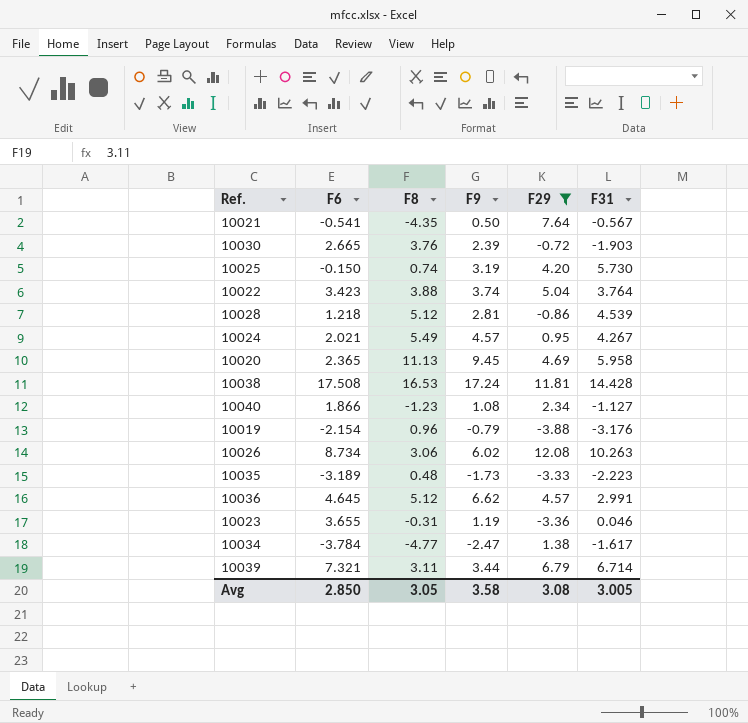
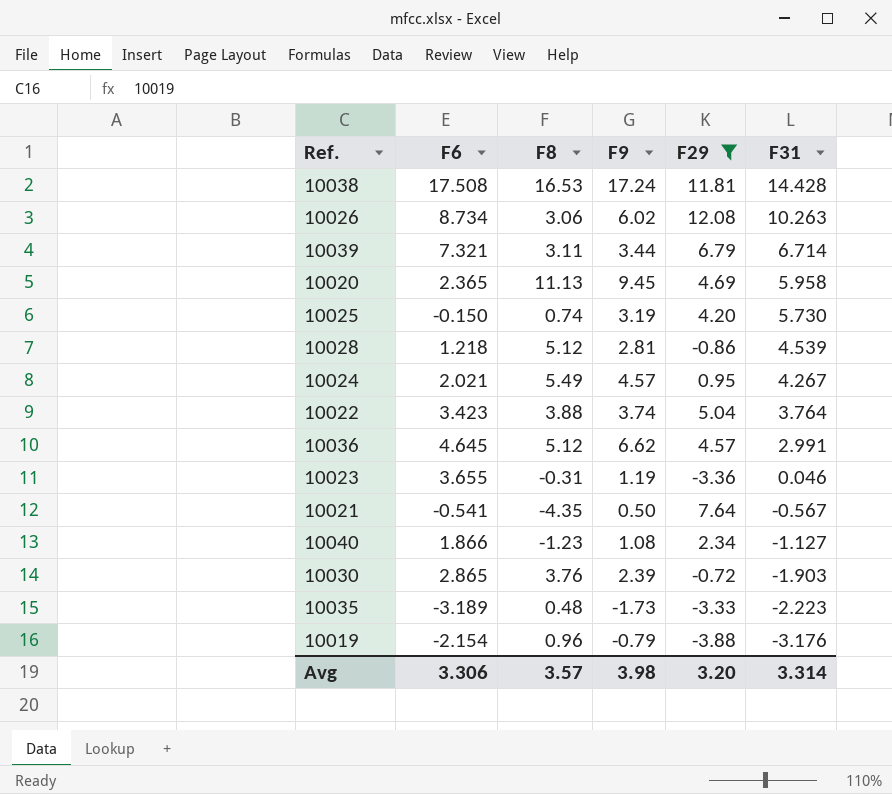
row order: none -> F31 descending
row 10034: -3.784 | -4.77 | -2.47 | 1.38 | -1.617 -> none
10030 | F6: 2.665 -> 2.865
Avg | F6: 2.850 -> 3.306
Avg | F8: 3.05 -> 3.57
Avg | F9: 3.58 -> 3.98
Avg | F29: 3.08 -> 3.20
Avg | F31: 3.005 -> 3.314

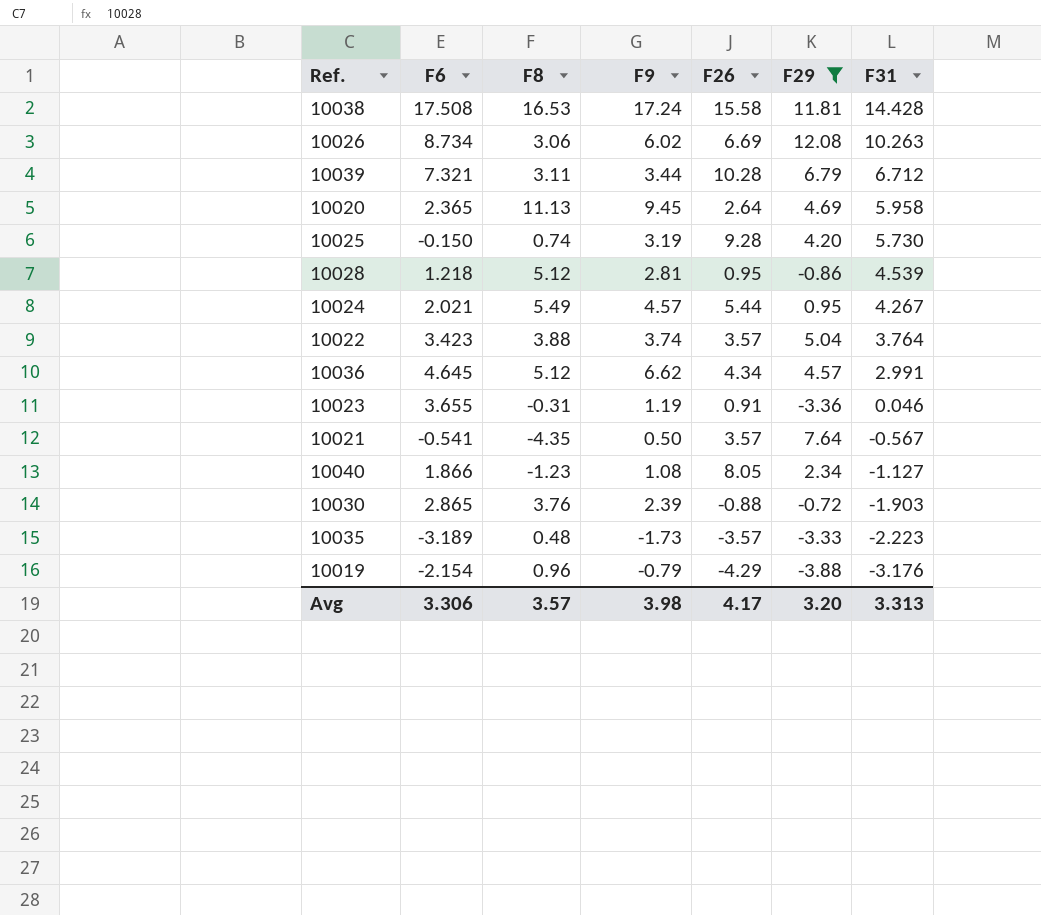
column F26 | position: none -> 5
10039 | F31: 6.714 -> 6.712
Avg | F31: 3.314 -> 3.313

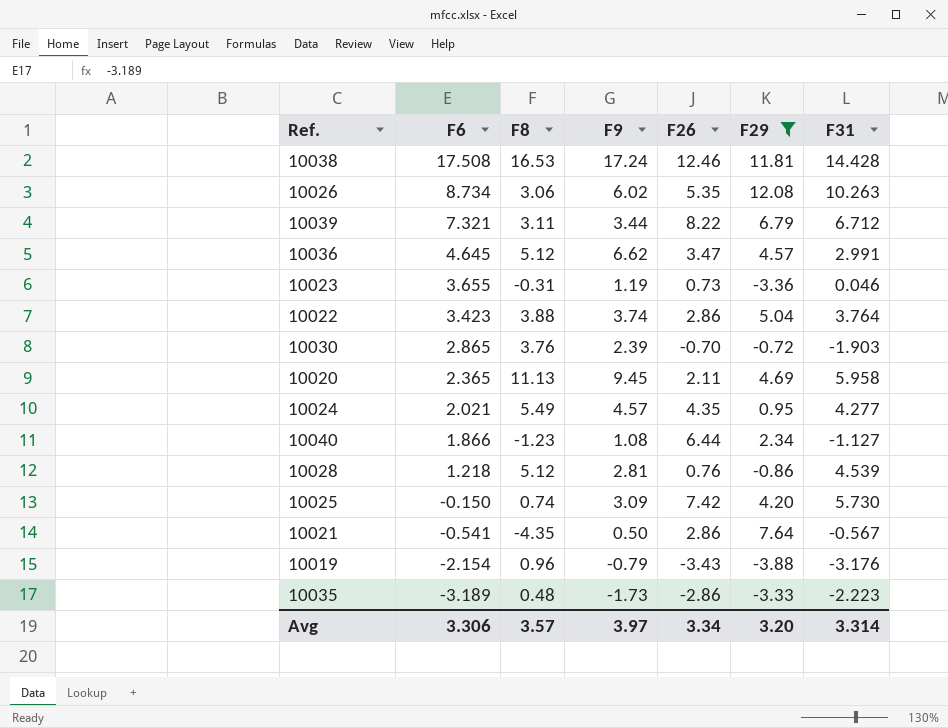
row order: F31 descending -> F6 descending
10038 | F26: 15.58 -> 12.46
10026 | F26: 6.69 -> 5.35
10039 | F26: 10.28 -> 8.22
10036 | F26: 4.34 -> 3.47
10023 | F26: 0.91 -> 0.73
10022 | F26: 3.57 -> 2.86
10030 | F26: -0.88 -> -0.70
10020 | F26: 2.64 -> 2.11
10024 | F26: 5.44 -> 4.35
10024 | F31: 4.267 -> 4.277
10040 | F26: 8.05 -> 6.44
10028 | F26: 0.95 -> 0.76
10025 | F9: 3.19 -> 3.09
10025 | F26: 9.28 -> 7.42
10021 | F26: 3.57 -> 2.86
10019 | F26: -4.29 -> -3.43
10035 | F26: -3.57 -> -2.86
Avg | F9: 3.98 -> 3.97
Avg | F26: 4.17 -> 3.34
Avg | F31: 3.313 -> 3.314

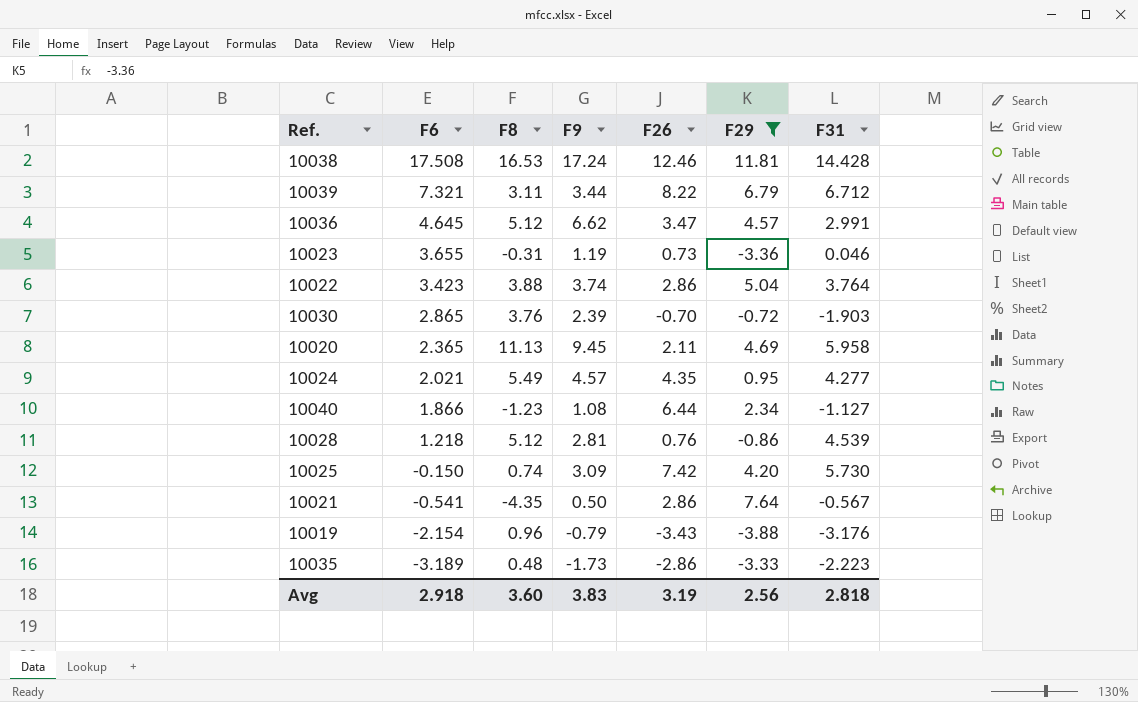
row 10026: 8.734 | 3.06 | 6.02 | 5.35 | 12.08 | 10.263 -> none
Avg | F6: 3.306 -> 2.918
Avg | F8: 3.57 -> 3.60
Avg | F9: 3.97 -> 3.83
Avg | F26: 3.34 -> 3.19
Avg | F29: 3.20 -> 2.56
Avg | F31: 3.314 -> 2.818

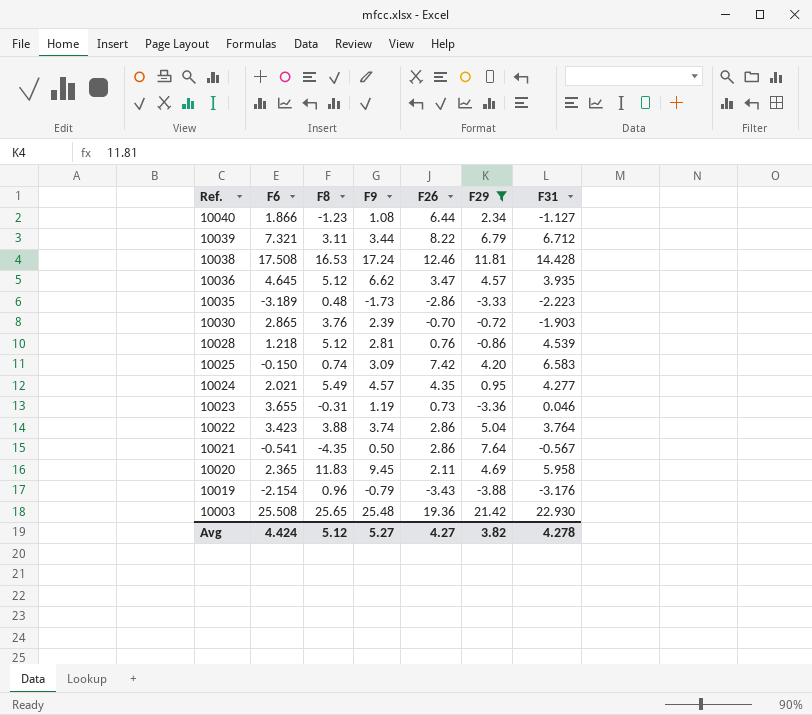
row order: F6 descending -> Ref. descending
10036 | F31: 2.991 -> 3.935
10025 | F31: 5.730 -> 6.583
10020 | F8: 11.13 -> 11.83
row 10003: none -> 25.508 | 25.65 | 25.48 | 19.36 | 21.42 | 22.930
Avg | F6: 2.918 -> 4.424
Avg | F8: 3.60 -> 5.12
Avg | F9: 3.83 -> 5.27
Avg | F26: 3.19 -> 4.27
Avg | F29: 2.56 -> 3.82
Avg | F31: 2.818 -> 4.278

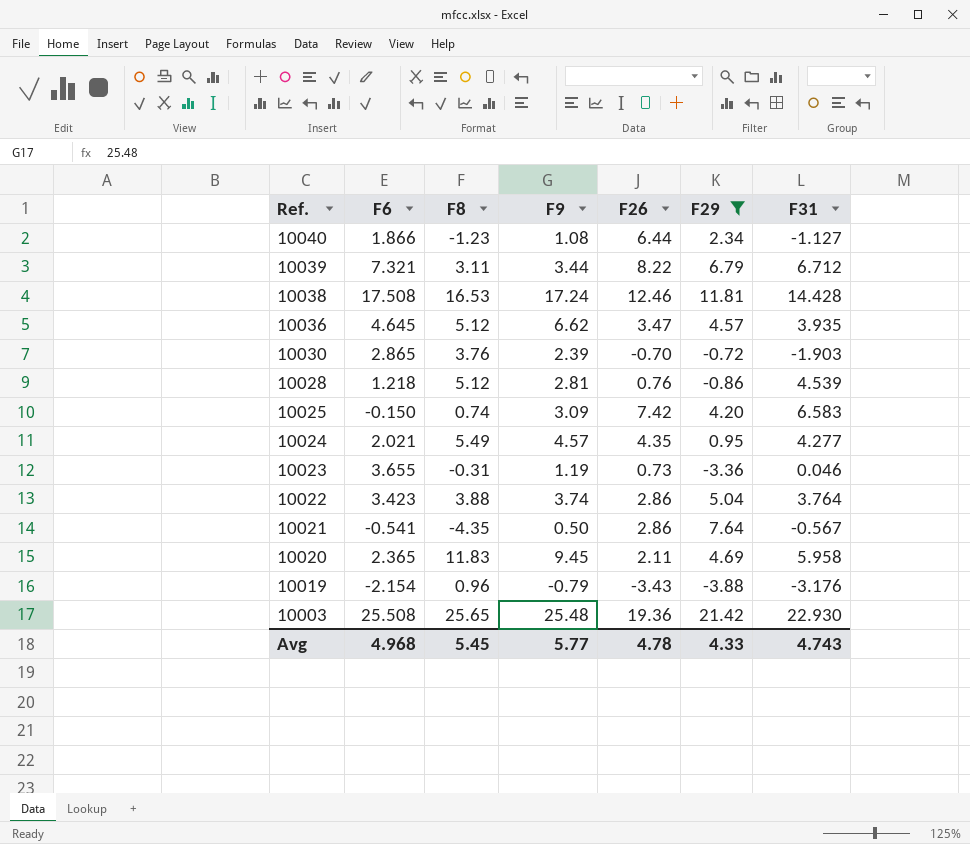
row 10035: -3.189 | 0.48 | -1.73 | -2.86 | -3.33 | -2.223 -> none
Avg | F6: 4.424 -> 4.968
Avg | F8: 5.12 -> 5.45
Avg | F9: 5.27 -> 5.77
Avg | F26: 4.27 -> 4.78
Avg | F29: 3.82 -> 4.33
Avg | F31: 4.278 -> 4.743

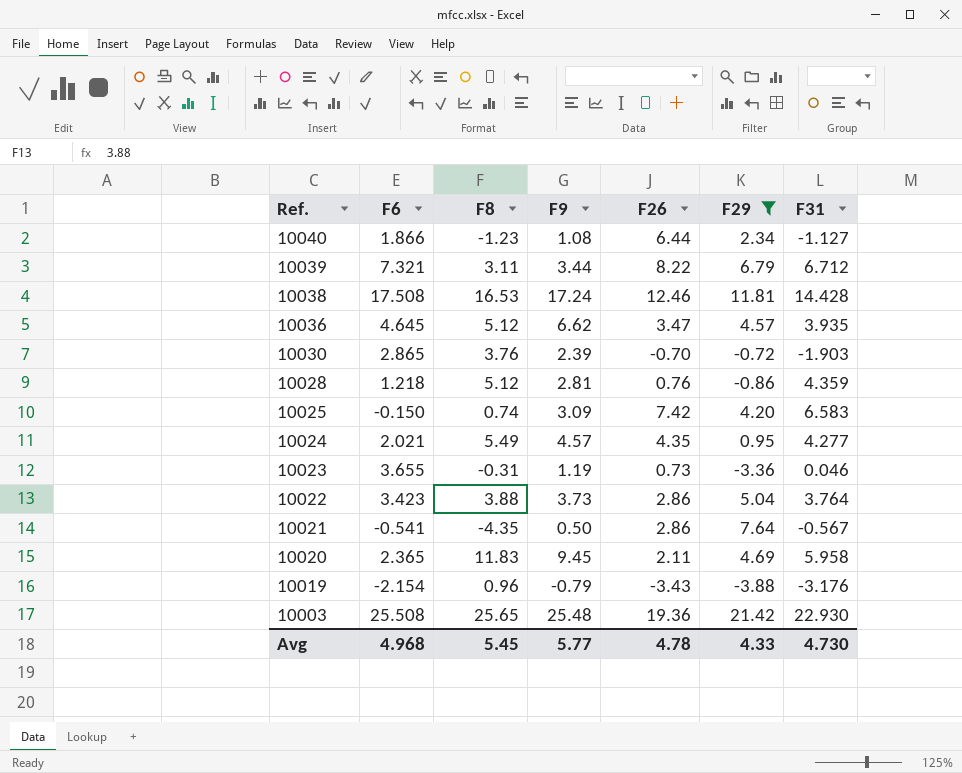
10028 | F31: 4.539 -> 4.359
10022 | F9: 3.74 -> 3.73
Avg | F31: 4.743 -> 4.730

